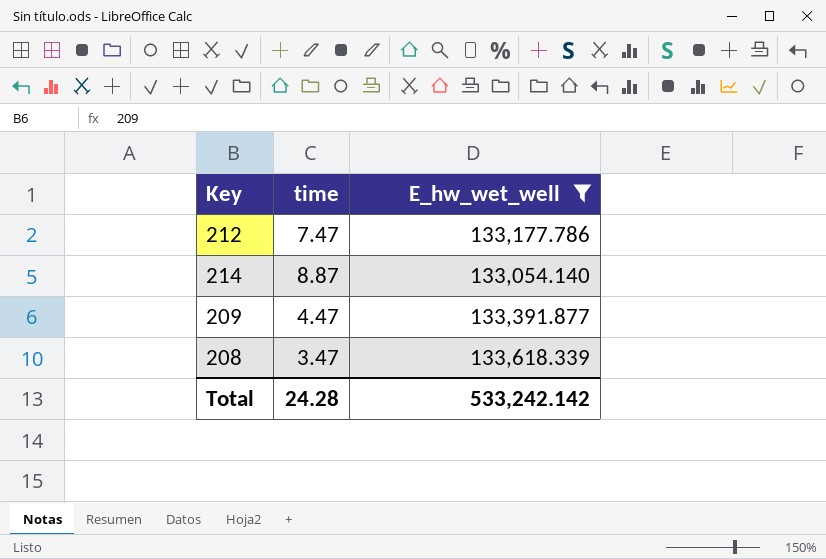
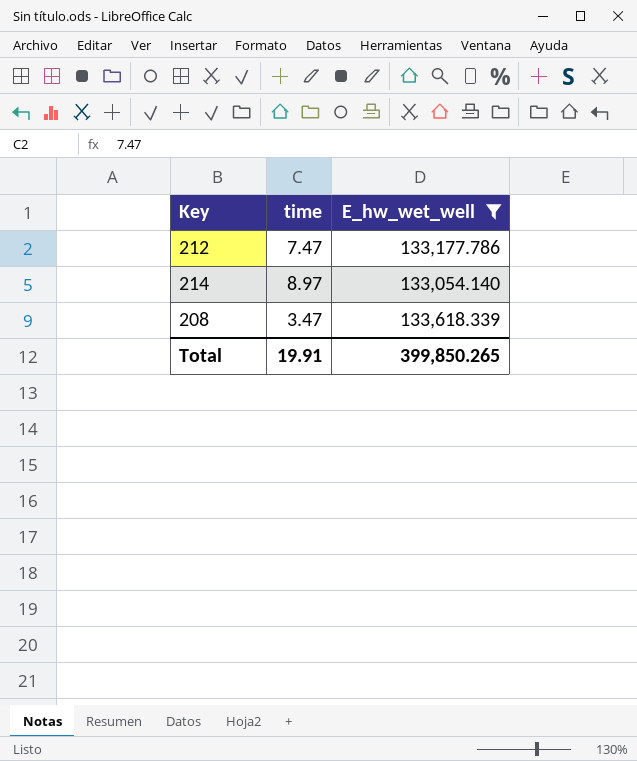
row 209: 4.47 | 133,391.877 -> none
214 | time: 8.87 -> 8.97
Total | time: 24.28 -> 19.91
Total | E_hw_wet_well: 533,242.142 -> 399,850.265

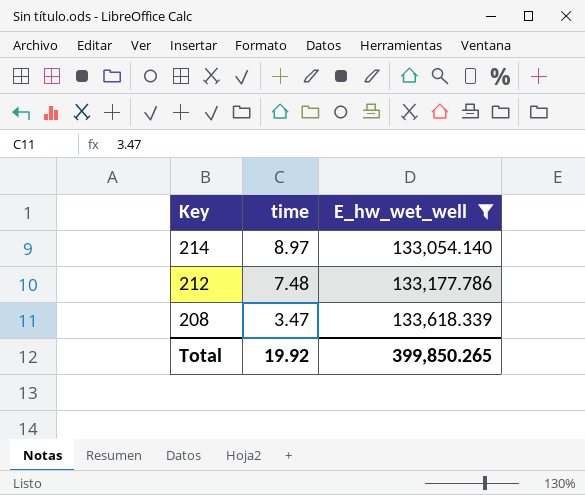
row order: none -> Key descending
212 | time: 7.47 -> 7.48
Total | time: 19.91 -> 19.92

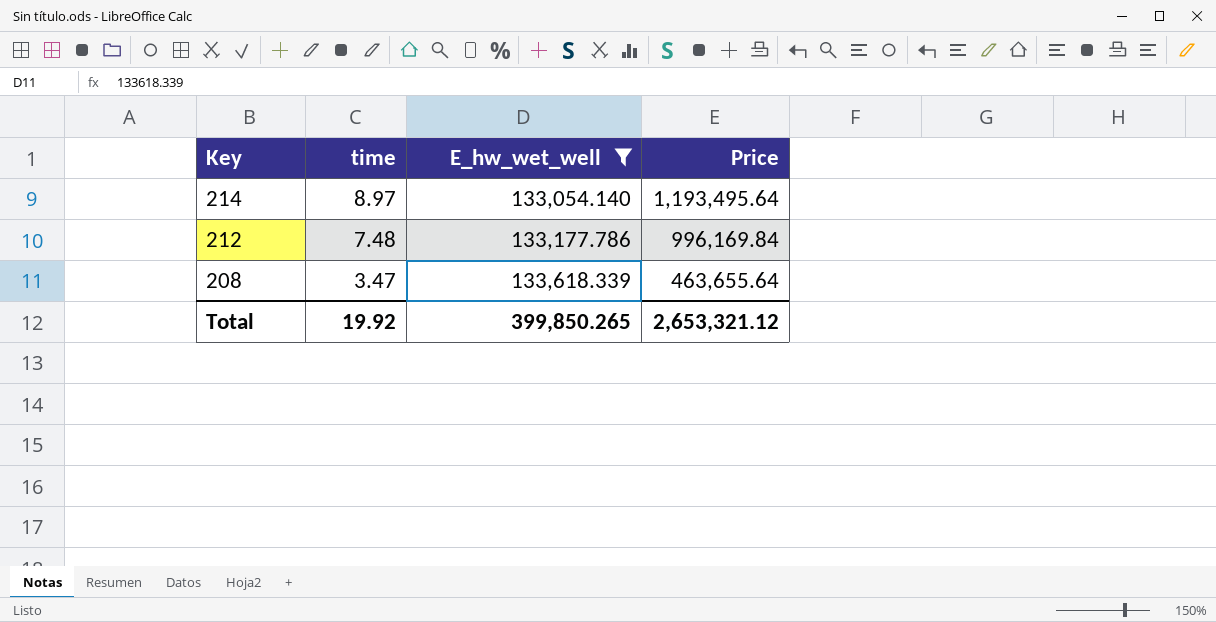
column Price | formula: none -> [time] * [E_hw_wet_well]

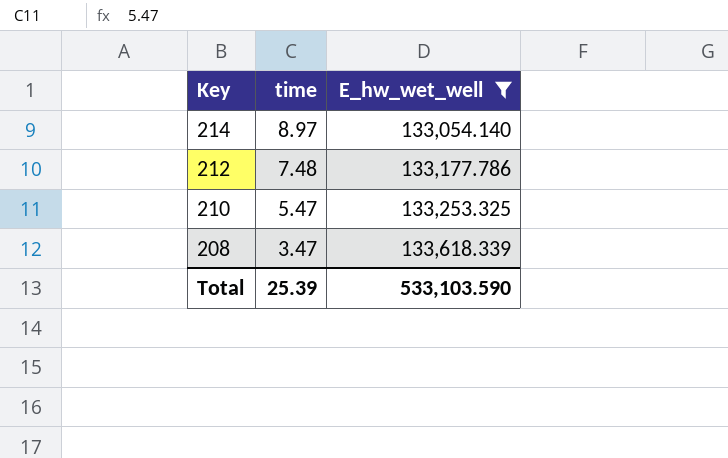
column Price | formula: [time] * [E_hw_wet_well] -> none
row 210: none -> 5.47 | 133,253.325
Total | time: 19.92 -> 25.39
Total | E_hw_wet_well: 399,850.265 -> 533,103.590

